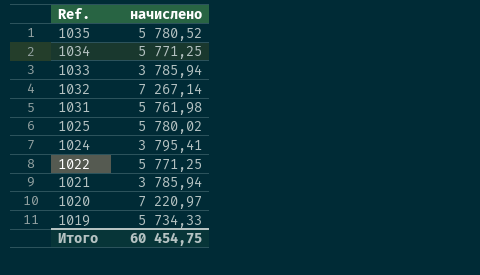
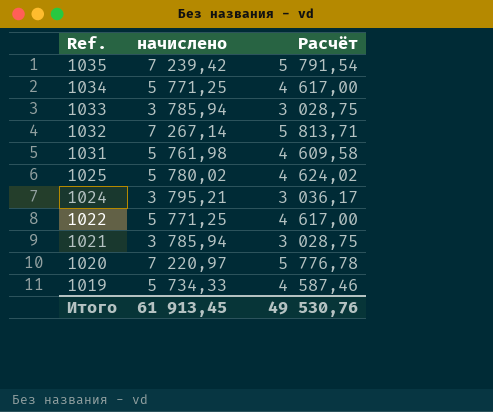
column Расчёт | formula: none -> [начислено] * 0,8
1035 | начислено: 5 780,52 -> 7 239,42
1024 | начислено: 3 795,41 -> 3 795,21
Итого | начислено: 60 454,75 -> 61 913,45

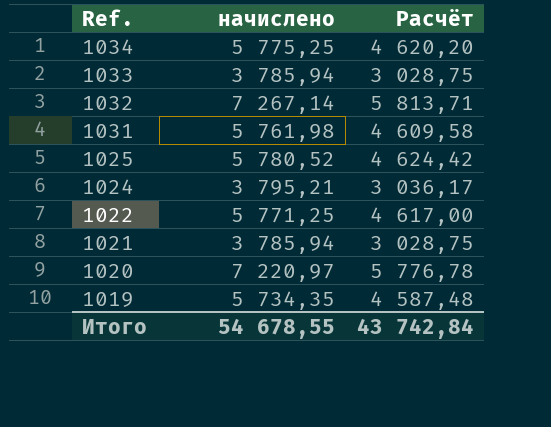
row 1035: 7 239,42 | 5 791,54 -> none
1034 | начислено: 5 771,25 -> 5 775,25
1034 | Расчёт: 4 617,00 -> 4 620,20
1025 | начислено: 5 780,02 -> 5 780,52
1025 | Расчёт: 4 624,02 -> 4 624,42
1019 | начислено: 5 734,33 -> 5 734,35
1019 | Расчёт: 4 587,46 -> 4 587,48
Итого | начислено: 61 913,45 -> 54 678,55
Итого | Расчёт: 49 530,76 -> 43 742,84

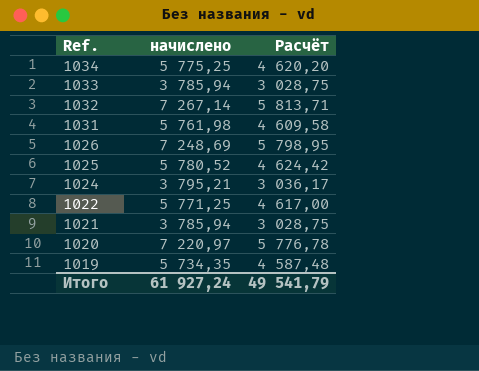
row 1026: none -> 7 248,69 | 5 798,95
Итого | начислено: 54 678,55 -> 61 927,24
Итого | Расчёт: 43 742,84 -> 49 541,79

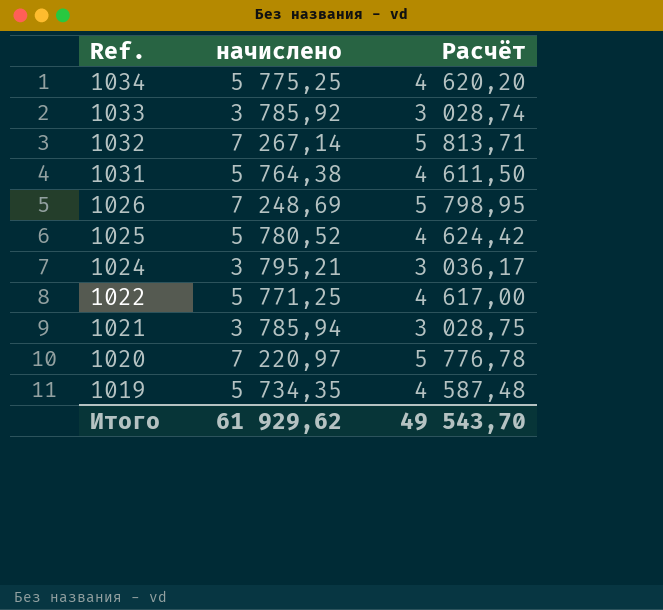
1033 | начислено: 3 785,94 -> 3 785,92
1033 | Расчёт: 3 028,75 -> 3 028,74
1031 | начислено: 5 761,98 -> 5 764,38
1031 | Расчёт: 4 609,58 -> 4 611,50
Итого | начислено: 61 927,24 -> 61 929,62
Итого | Расчёт: 49 541,79 -> 49 543,70

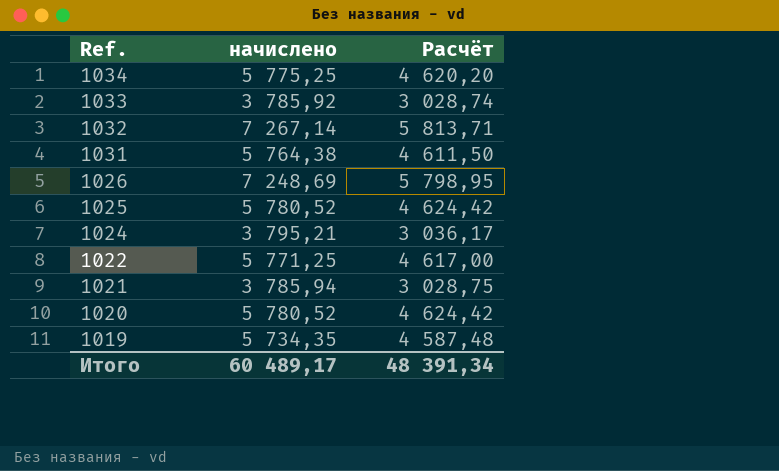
1020 | начислено: 7 220,97 -> 5 780,52
1020 | Расчёт: 5 776,78 -> 4 624,42
Итого | начислено: 61 929,62 -> 60 489,17
Итого | Расчёт: 49 543,70 -> 48 391,34

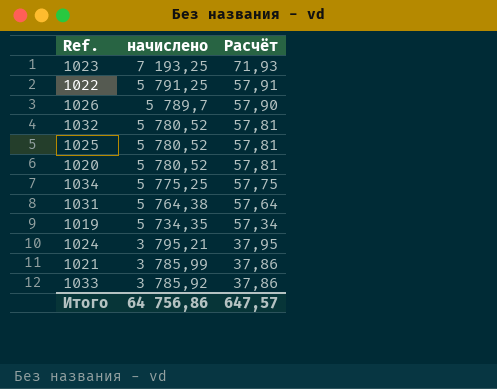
row order: Ref. descending -> начислено descending
column Расчёт | formula: [начислено] * 0,8 -> [начислено] * 0,01
row 1023: none -> 7 193,25 | 71,93
1022 | начислено: 5 771,25 -> 5 791,25
1026 | начислено: 7 248,69 -> 5 789,7
1032 | начислено: 7 267,14 -> 5 780,52
1021 | начислено: 3 785,94 -> 3 785,99
Итого | начислено: 60 489,17 -> 64 756,86
Итого | Расчёт: 48 391,34 -> 647,57

